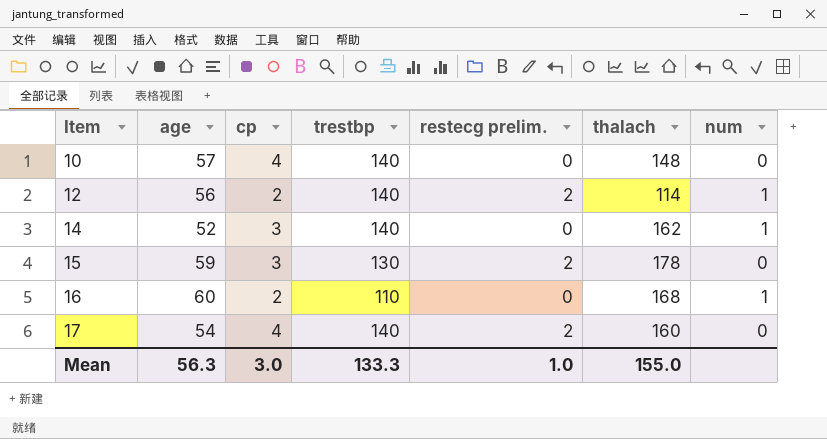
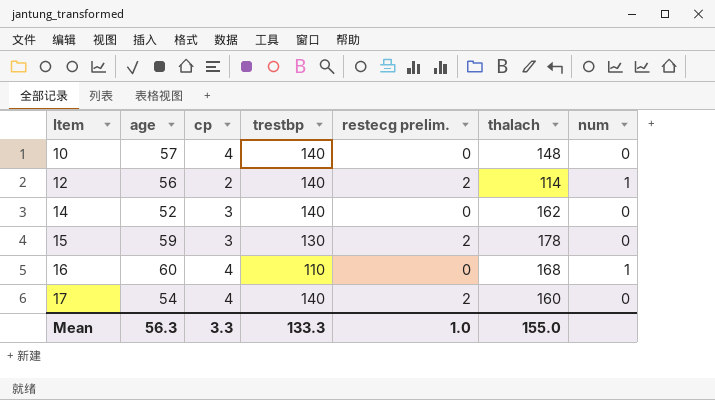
14 | num: 1 -> 0
16 | cp: 2 -> 4
Mean | cp: 3.0 -> 3.3

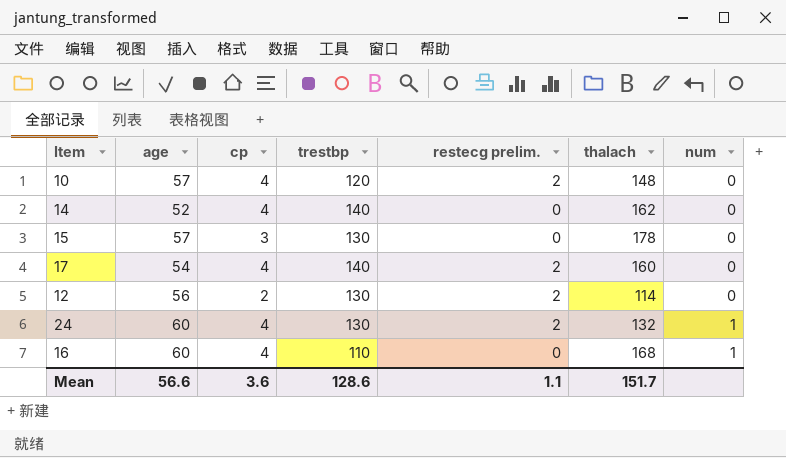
row order: Item ascending -> num ascending
10 | trestbp: 140 -> 120
10 | restecg prelim.: 0 -> 2
14 | cp: 3 -> 4
15 | age: 59 -> 57
15 | restecg prelim.: 2 -> 0
12 | trestbp: 140 -> 130
12 | num: 1 -> 0
row 24: none -> 60 | 4 | 130 | 2 | 132 | 1
Mean | age: 56.3 -> 56.6
Mean | cp: 3.3 -> 3.6
Mean | trestbp: 133.3 -> 128.6
Mean | restecg prelim.: 1.0 -> 1.1
Mean | thalach: 155.0 -> 151.7

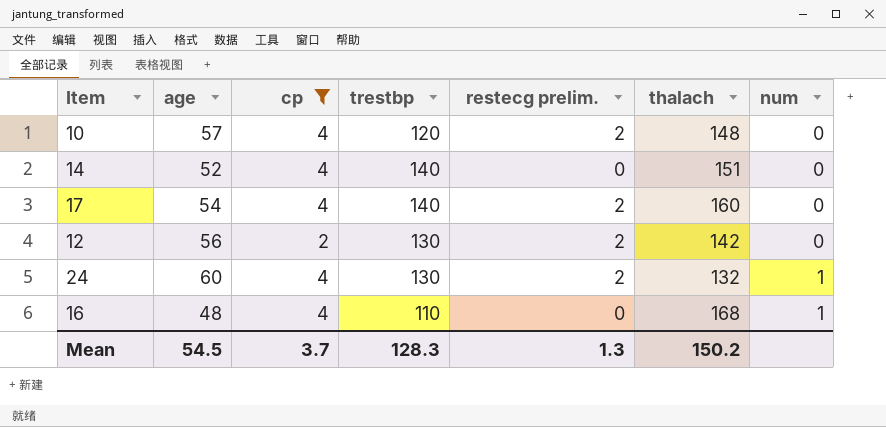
filter: none -> cp != 3
14 | thalach: 162 -> 151
12 | thalach: 114 -> 142
16 | age: 60 -> 48
Mean | age: 56.6 -> 54.5
Mean | cp: 3.6 -> 3.7
Mean | trestbp: 128.6 -> 128.3
Mean | restecg prelim.: 1.1 -> 1.3
Mean | thalach: 151.7 -> 150.2

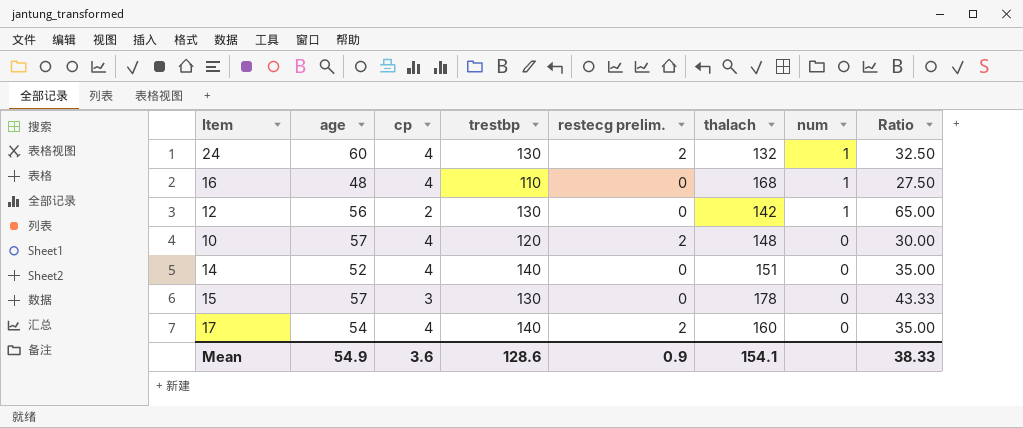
filter: cp != 3 -> none
row order: num ascending -> num descending
column Ratio | formula: none -> [trestbp] / [cp]
12 | restecg prelim.: 2 -> 0
12 | num: 0 -> 1
Mean | age: 54.5 -> 54.9
Mean | cp: 3.7 -> 3.6
Mean | trestbp: 128.3 -> 128.6
Mean | restecg prelim.: 1.3 -> 0.9
Mean | thalach: 150.2 -> 154.1

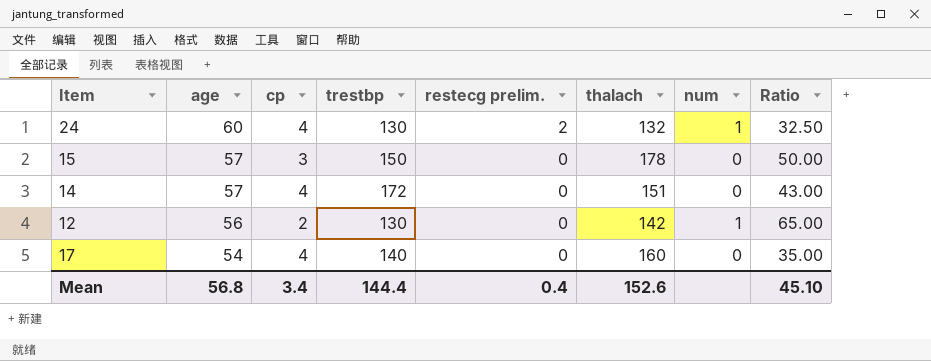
row order: num descending -> age descending
row 16: 48 | 4 | 110 | 0 | 168 | 1 | 27.50 -> none
row 10: 57 | 4 | 120 | 2 | 148 | 0 | 30.00 -> none
15 | trestbp: 130 -> 150
15 | Ratio: 43.33 -> 50.00
14 | age: 52 -> 57
14 | trestbp: 140 -> 172
14 | Ratio: 35.00 -> 43.00
17 | restecg prelim.: 2 -> 0
Mean | age: 54.9 -> 56.8
Mean | cp: 3.6 -> 3.4
Mean | trestbp: 128.6 -> 144.4
Mean | restecg prelim.: 0.9 -> 0.4
Mean | thalach: 154.1 -> 152.6
Mean | Ratio: 38.33 -> 45.10

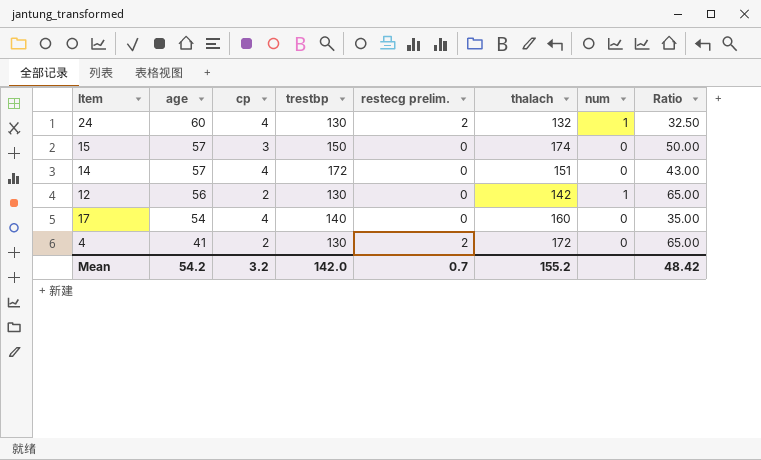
15 | thalach: 178 -> 174
row 4: none -> 41 | 2 | 130 | 2 | 172 | 0 | 65.00
Mean | age: 56.8 -> 54.2
Mean | cp: 3.4 -> 3.2
Mean | trestbp: 144.4 -> 142.0
Mean | restecg prelim.: 0.4 -> 0.7
Mean | thalach: 152.6 -> 155.2
Mean | Ratio: 45.10 -> 48.42

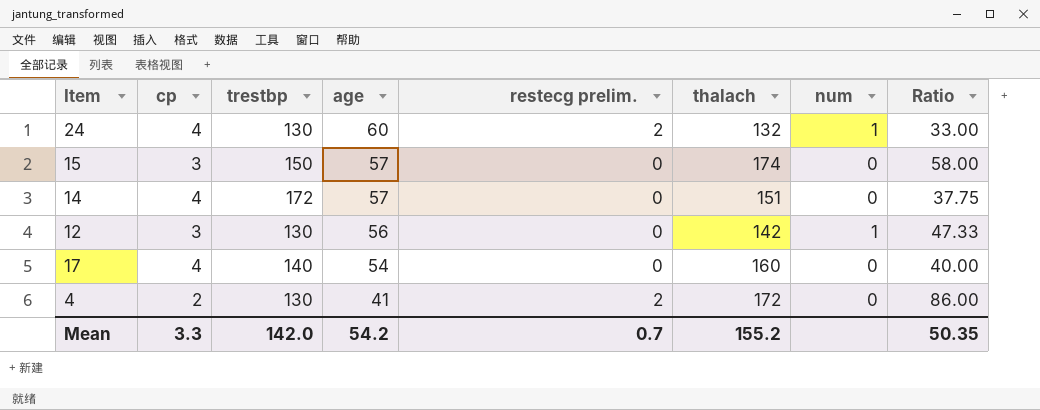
column age | position: 2 -> 4
column Ratio | formula: [trestbp] / [cp] -> [thalach] / [cp]
12 | cp: 2 -> 3
Mean | cp: 3.2 -> 3.3
Mean | Ratio: 48.42 -> 50.35

